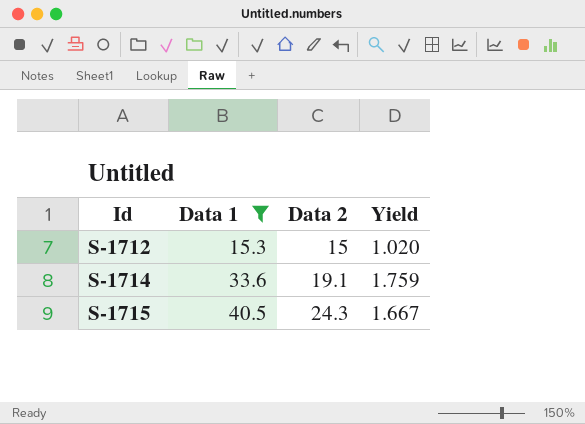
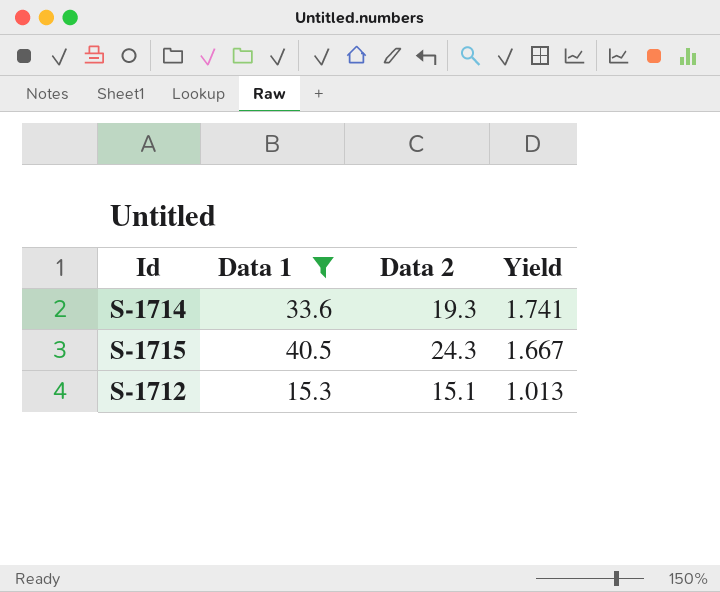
row order: Id ascending -> Yield descending
S-1714 | Data 2: 19.1 -> 19.3
S-1714 | Yield: 1.759 -> 1.741
S-1712 | Data 2: 15 -> 15.1
S-1712 | Yield: 1.020 -> 1.013

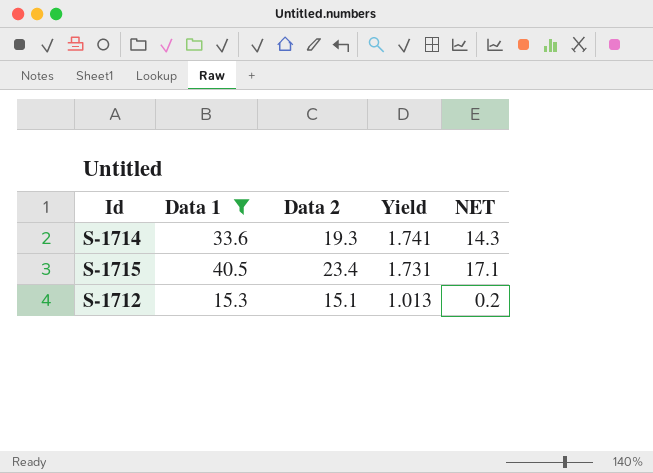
column NET | formula: none -> [Data 1] - [Data 2]
S-1715 | Data 2: 24.3 -> 23.4
S-1715 | Yield: 1.667 -> 1.731

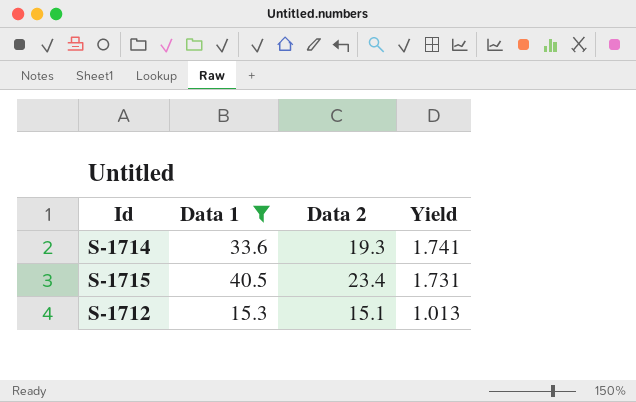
column NET | formula: [Data 1] - [Data 2] -> none

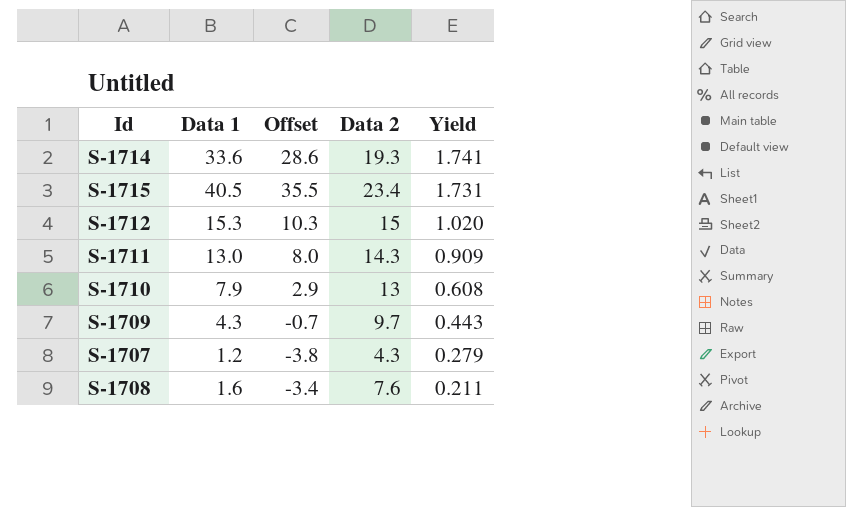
filter: Data 1 >= 15.3 -> none
column Offset | formula: none -> [Data 1] - 5
S-1712 | Data 2: 15.1 -> 15
S-1712 | Yield: 1.013 -> 1.020

